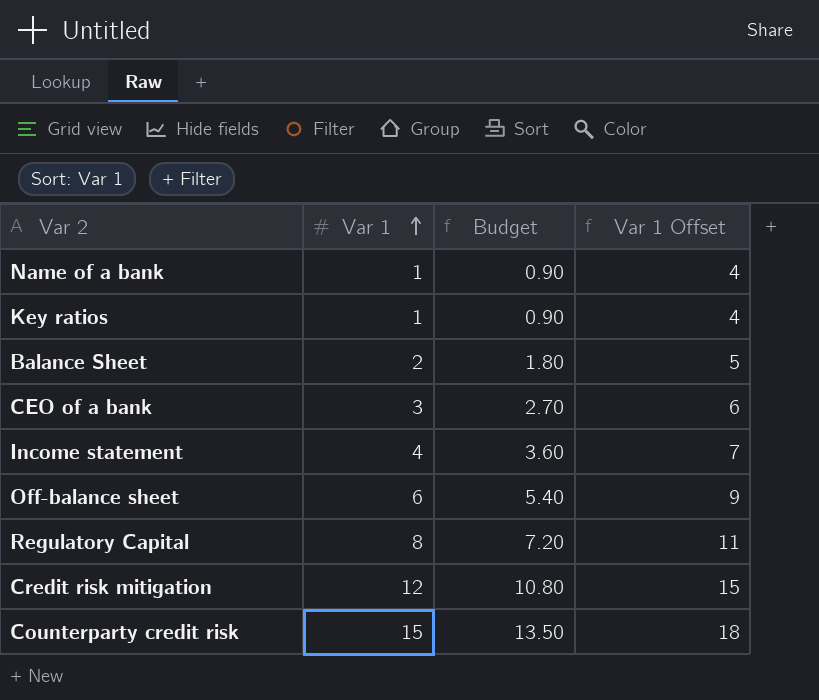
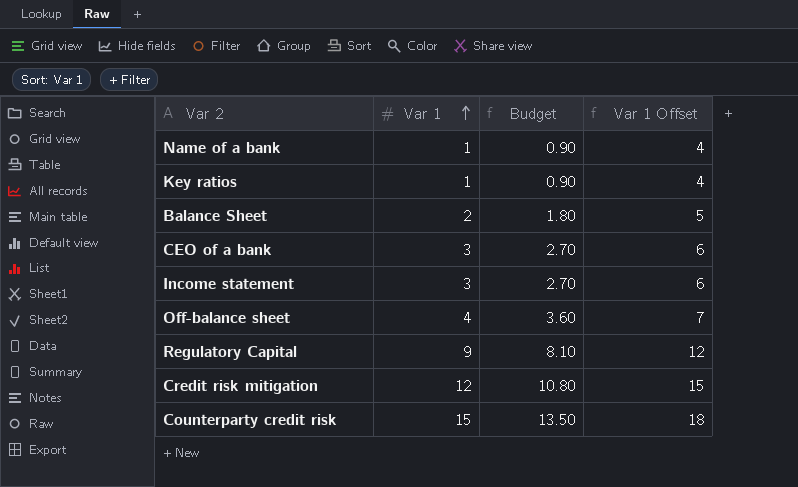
Income statement | Var 1: 4 -> 3
Income statement | Budget: 3.60 -> 2.70
Income statement | Var 1 Offset: 7 -> 6
Off-balance sheet | Var 1: 6 -> 4
Off-balance sheet | Budget: 5.40 -> 3.60
Off-balance sheet | Var 1 Offset: 9 -> 7
Regulatory Capital | Var 1: 8 -> 9
Regulatory Capital | Budget: 7.20 -> 8.10
Regulatory Capital | Var 1 Offset: 11 -> 12

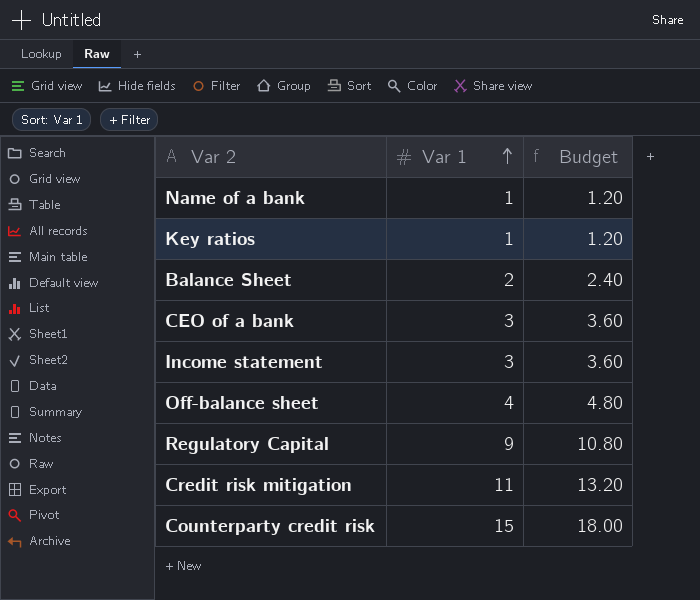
column Var 1 Offset | formula: [Var 1] + 3 -> none
column Budget | formula: [Var 1] * 0.9 -> [Var 1] * 1.2
Credit risk mitigation | Var 1: 12 -> 11

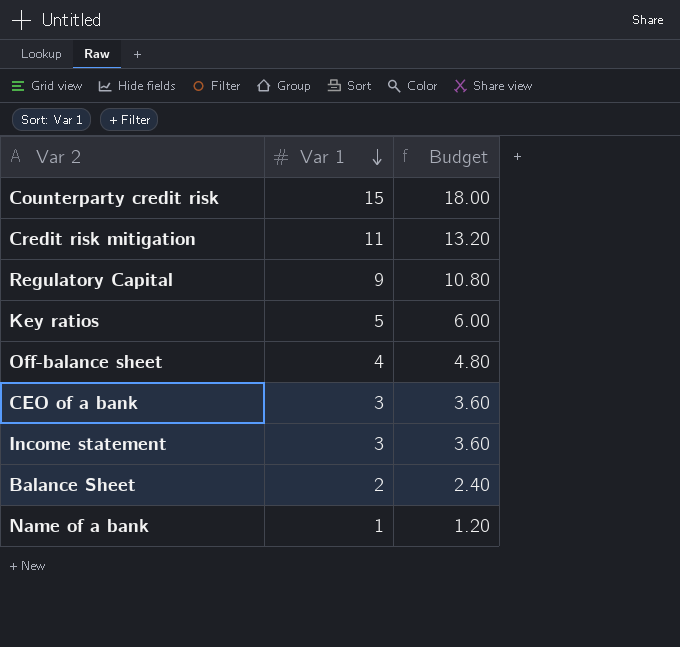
row order: Var 1 ascending -> Var 1 descending
Key ratios | Var 1: 1 -> 5
Key ratios | Budget: 1.20 -> 6.00

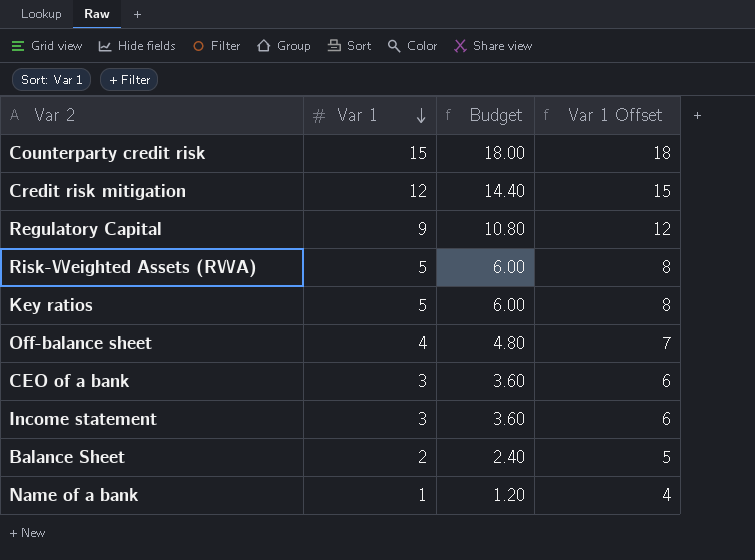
column Var 1 Offset | formula: none -> [Var 1] + 3
Credit risk mitigation | Var 1: 11 -> 12
Credit risk mitigation | Budget: 13.20 -> 14.40
row Risk-Weighted Assets (RWA): none -> 5 | 6.00 | 8

